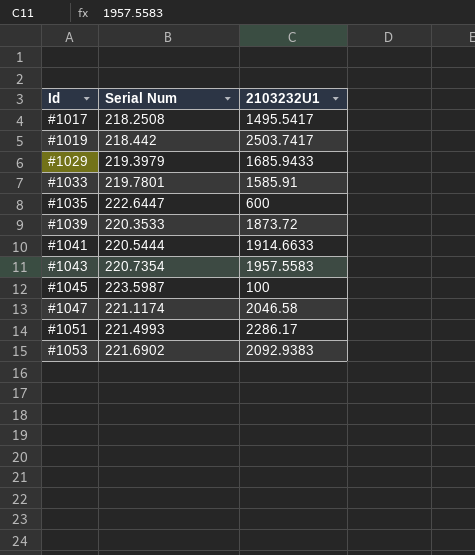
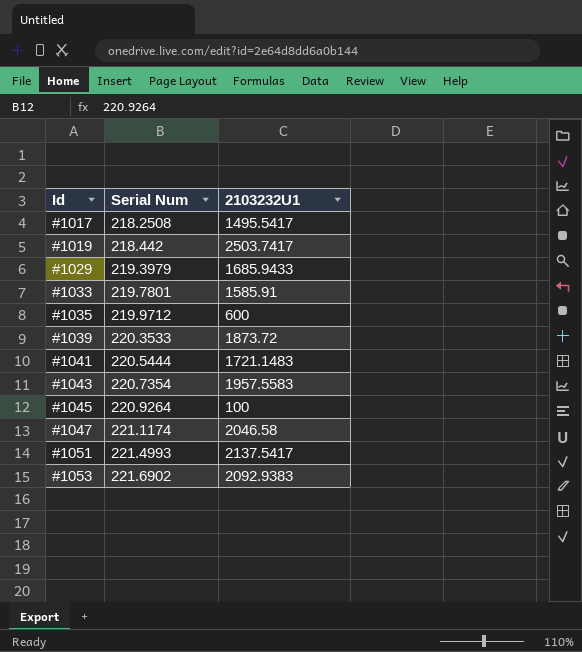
#1035 | Serial Num: 222.6447 -> 219.9712
#1041 | 2103232U1: 1914.6633 -> 1721.1483
#1045 | Serial Num: 223.5987 -> 220.9264
#1051 | 2103232U1: 2286.17 -> 2137.5417

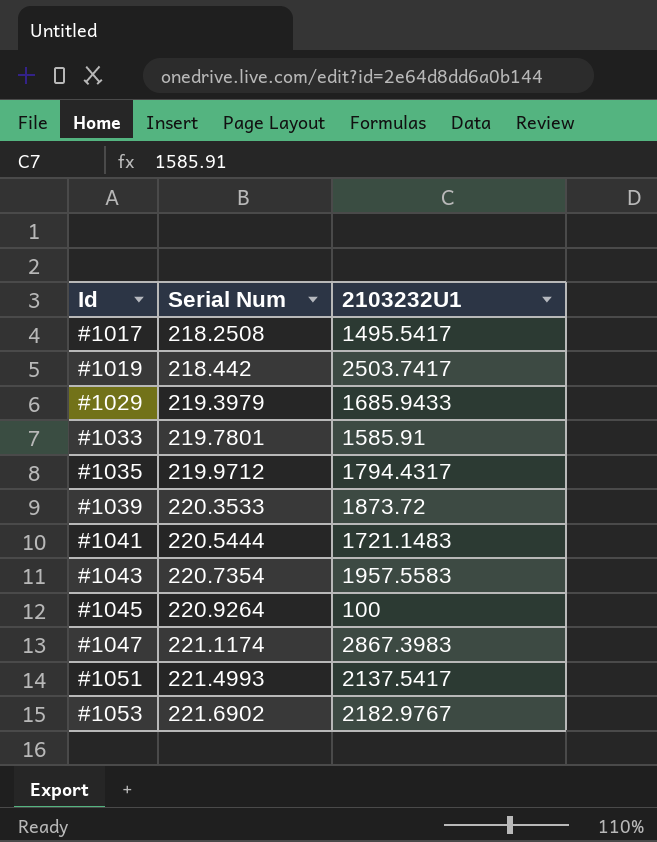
#1035 | 2103232U1: 600 -> 1794.4317
#1047 | 2103232U1: 2046.58 -> 2867.3983
#1053 | 2103232U1: 2092.9383 -> 2182.9767

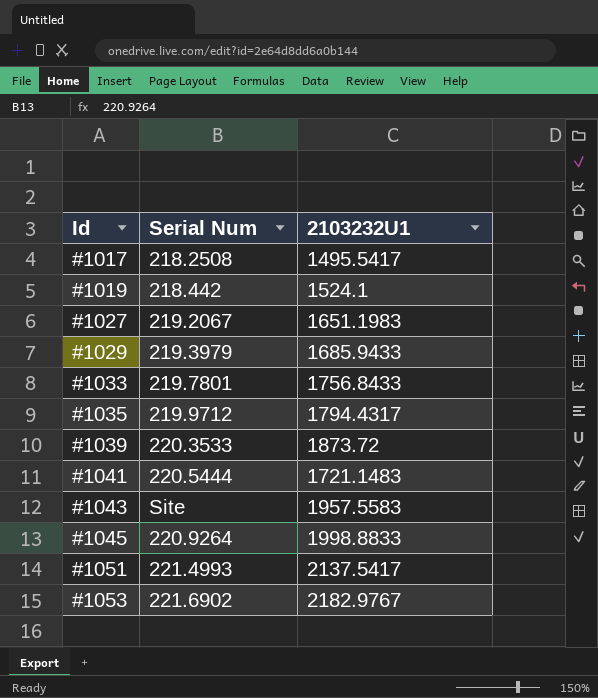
row #1047: 221.1174 | 2867.3983 -> none
#1019 | 2103232U1: 2503.7417 -> 1524.1
row #1027: none -> 219.2067 | 1651.1983
#1033 | 2103232U1: 1585.91 -> 1756.8433
#1043 | Serial Num: 220.7354 -> Site
#1045 | 2103232U1: 100 -> 1998.8833

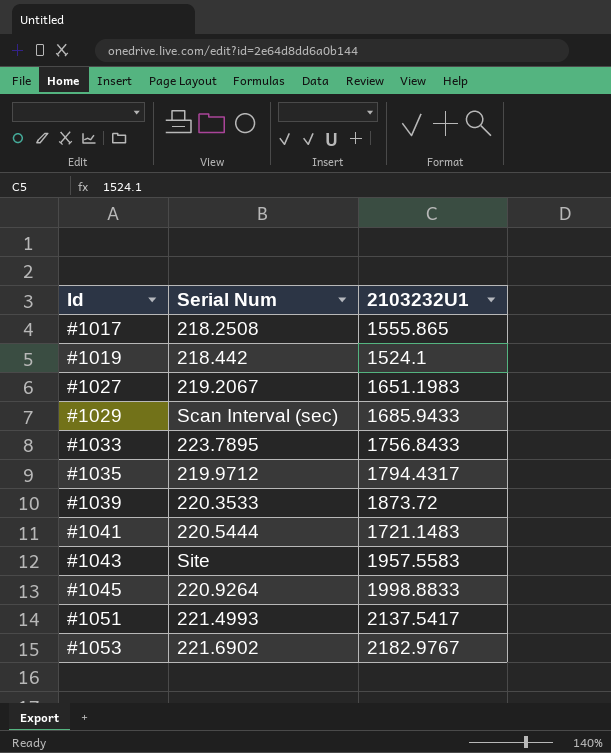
#1017 | 2103232U1: 1495.5417 -> 1555.865
#1029 | Serial Num: 219.3979 -> Scan Interval (sec)
#1033 | Serial Num: 219.7801 -> 223.7895

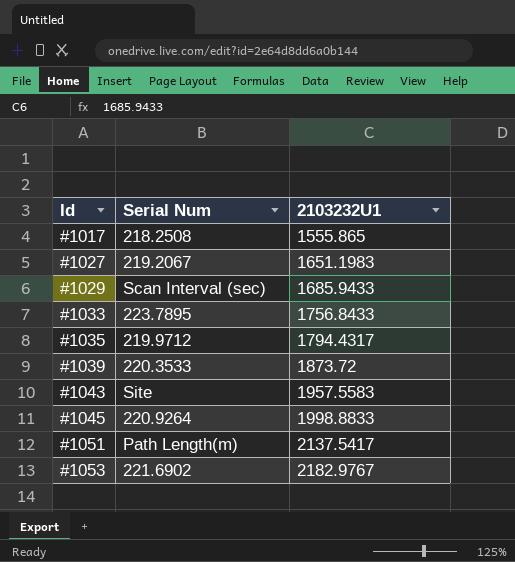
row #1019: 218.442 | 1524.1 -> none
row #1041: 220.5444 | 1721.1483 -> none
#1051 | Serial Num: 221.4993 -> Path Length(m)

